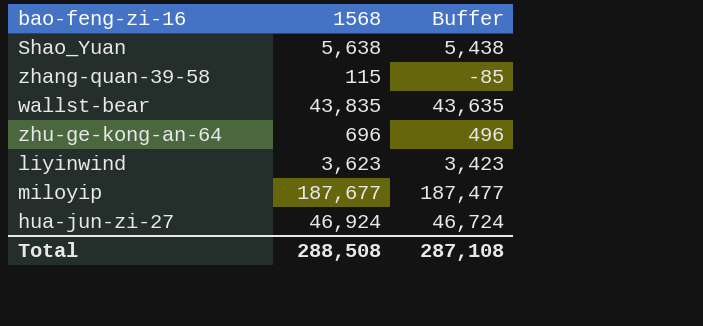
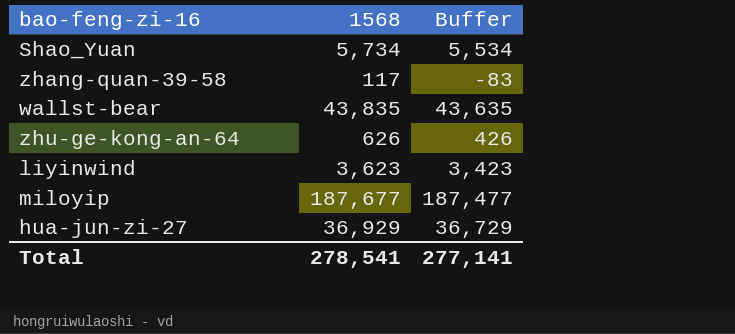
Shao_Yuan | 1568: 5,638 -> 5,734
Shao_Yuan | Buffer: 5,438 -> 5,534
zhang-quan-39-58 | 1568: 115 -> 117
zhang-quan-39-58 | Buffer: -85 -> -83
zhu-ge-kong-an-64 | 1568: 696 -> 626
zhu-ge-kong-an-64 | Buffer: 496 -> 426
hua-jun-zi-27 | 1568: 46,924 -> 36,929
hua-jun-zi-27 | Buffer: 46,724 -> 36,729
Total | 1568: 288,508 -> 278,541
Total | Buffer: 287,108 -> 277,141

